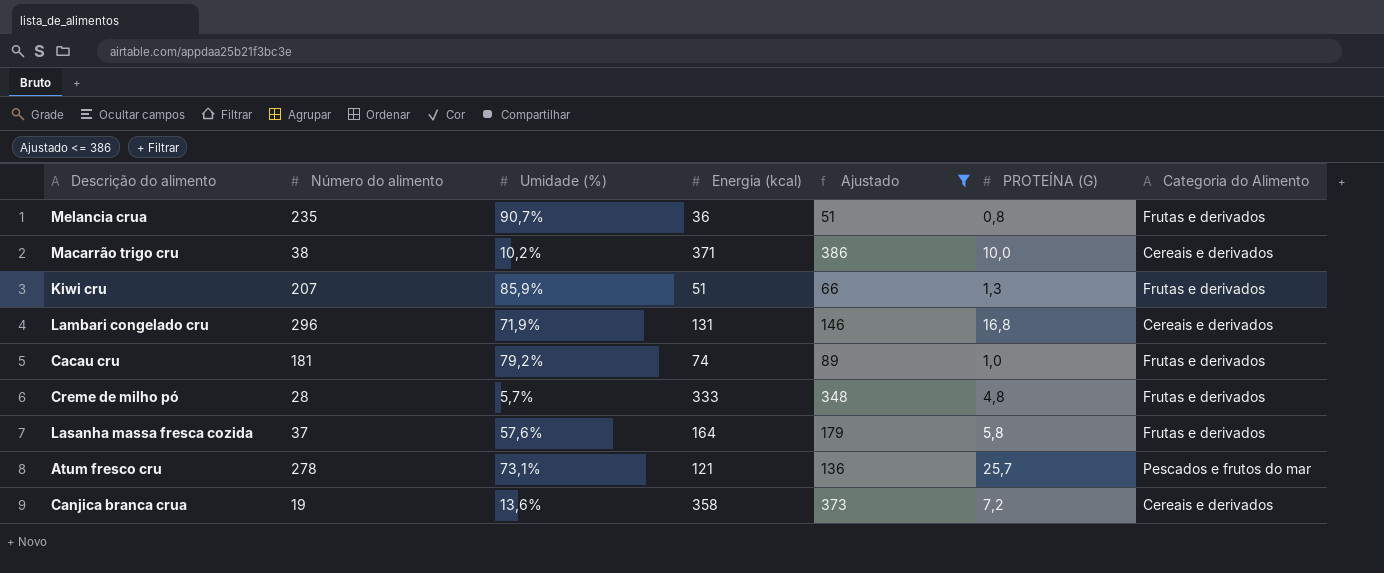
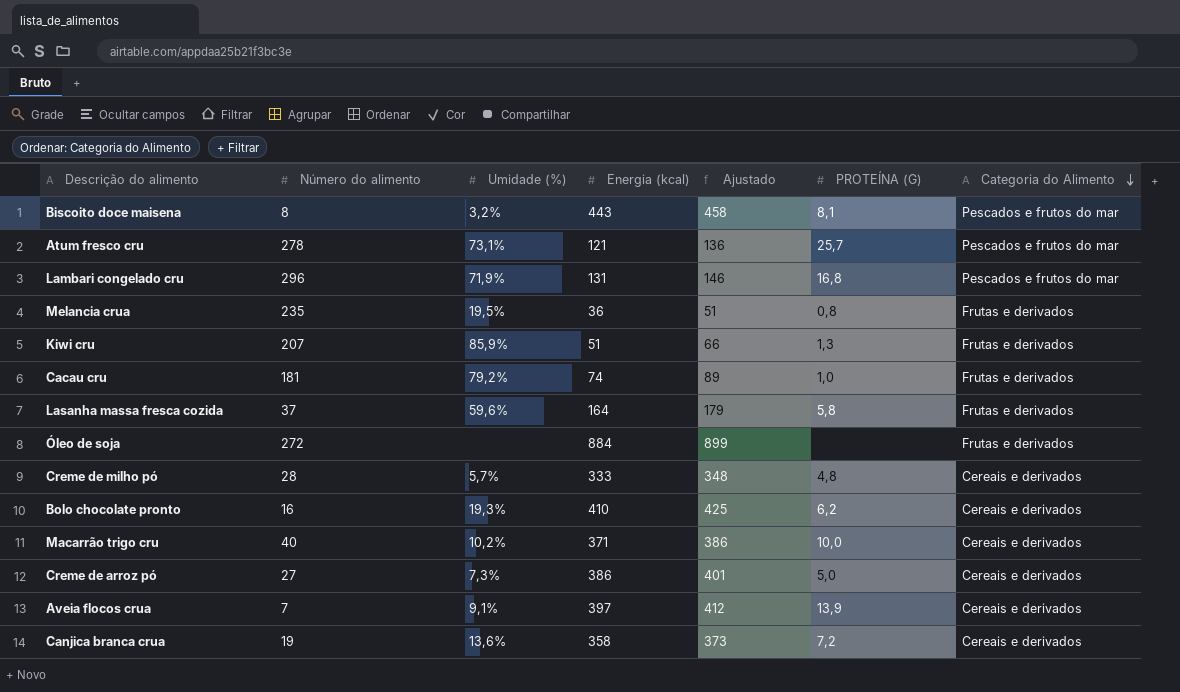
filter: Ajustado <= 386 -> none
row order: none -> Categoria do Alimento descending
Lambari congelado cru | Categoria do Alimento: Cereais e derivados -> Pescados e frutos do mar
Melancia crua | Umidade (%): 90,7% -> 19,5%
Lasanha massa fresca cozida | Umidade (%): 57,6% -> 59,6%
Creme de milho pó | Categoria do Alimento: Frutas e derivados -> Cereais e derivados
Macarrão trigo cru | Número do alimento: 38 -> 40

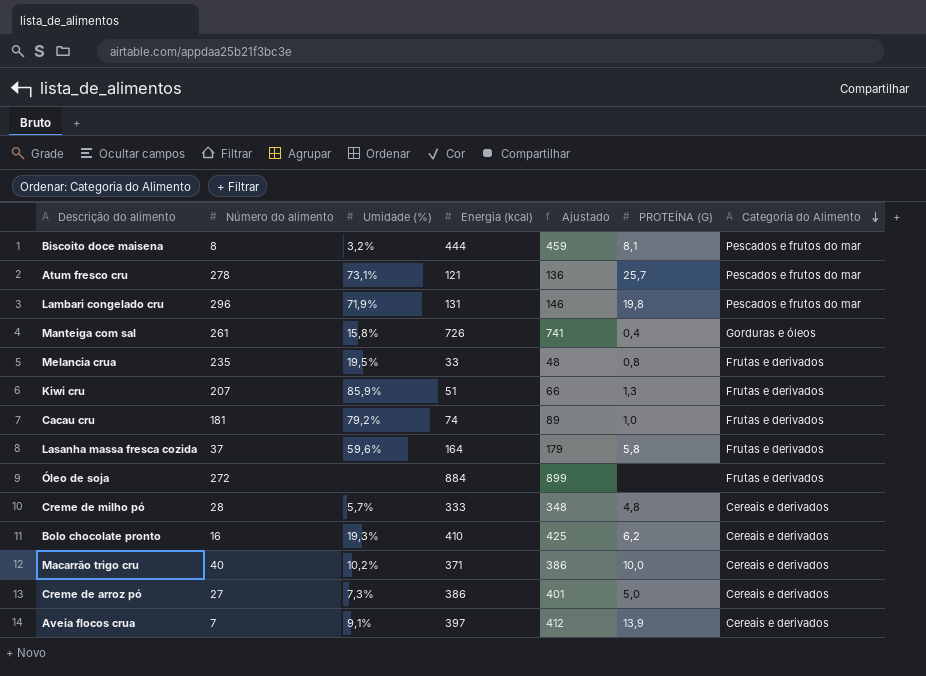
row Canjica branca crua: 19 | 13,6% | 358 | 373 | 7,2 | Cereais e derivados -> none
Biscoito doce maisena | Energia (kcal): 443 -> 444
Biscoito doce maisena | Ajustado: 458 -> 459
Lambari congelado cru | PROTEÍNA (G): 16,8 -> 19,8
row Manteiga com sal: none -> 261 | 15,8% | 726 | 741 | 0,4 | Gorduras e óleos
Melancia crua | Energia (kcal): 36 -> 33
Melancia crua | Ajustado: 51 -> 48

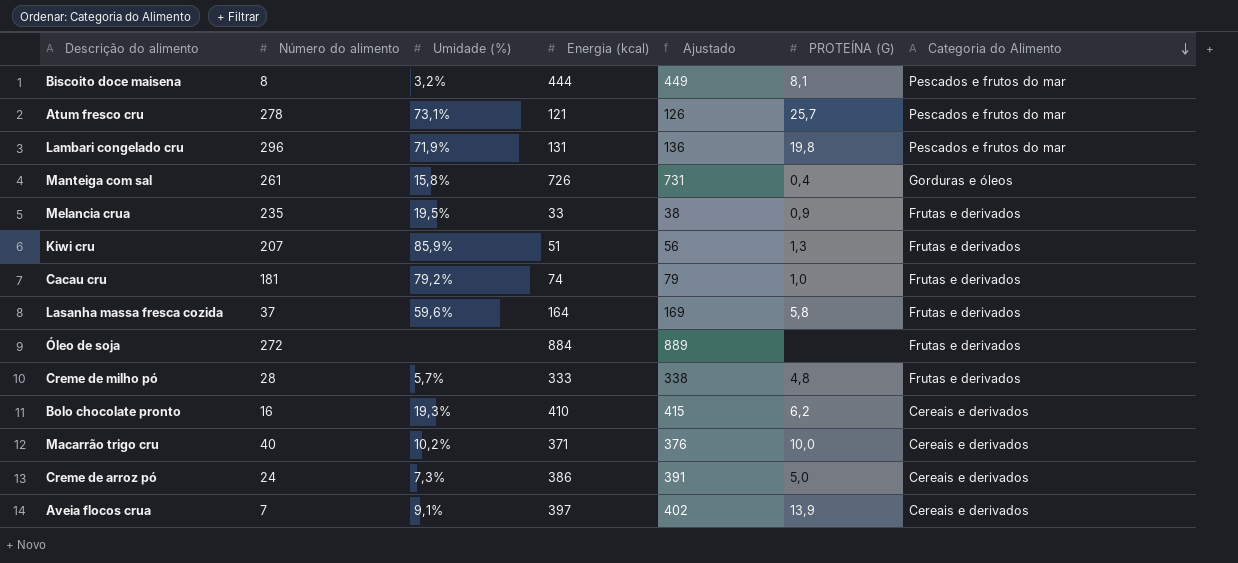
column Ajustado | formula: [Energia (kcal)] + 15 -> [Energia (kcal)] + 5
Melancia crua | PROTEÍNA (G): 0,8 -> 0,9
Creme de milho pó | Categoria do Alimento: Cereais e derivados -> Frutas e derivados
Creme de arroz pó | Número do alimento: 27 -> 24

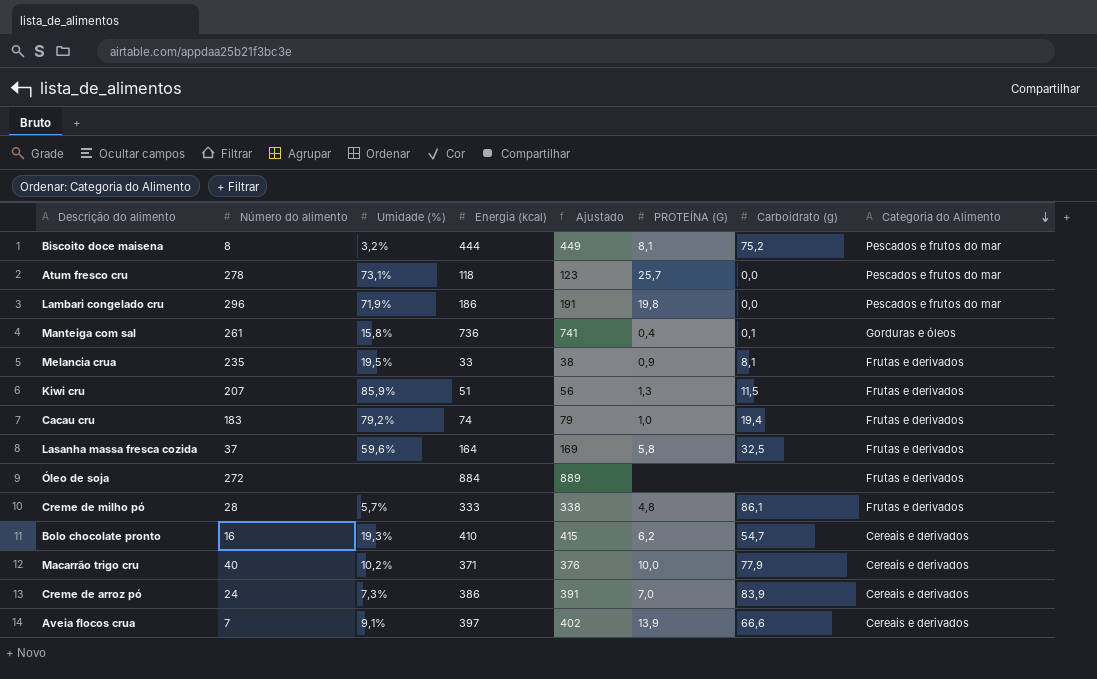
column Carboidrato (g) | position: none -> 7
Atum fresco cru | Energia (kcal): 121 -> 118
Atum fresco cru | Ajustado: 126 -> 123
Lambari congelado cru | Energia (kcal): 131 -> 186
Lambari congelado cru | Ajustado: 136 -> 191
Manteiga com sal | Energia (kcal): 726 -> 736
Manteiga com sal | Ajustado: 731 -> 741
Cacau cru | Número do alimento: 181 -> 183
Creme de arroz pó | PROTEÍNA (G): 5,0 -> 7,0

